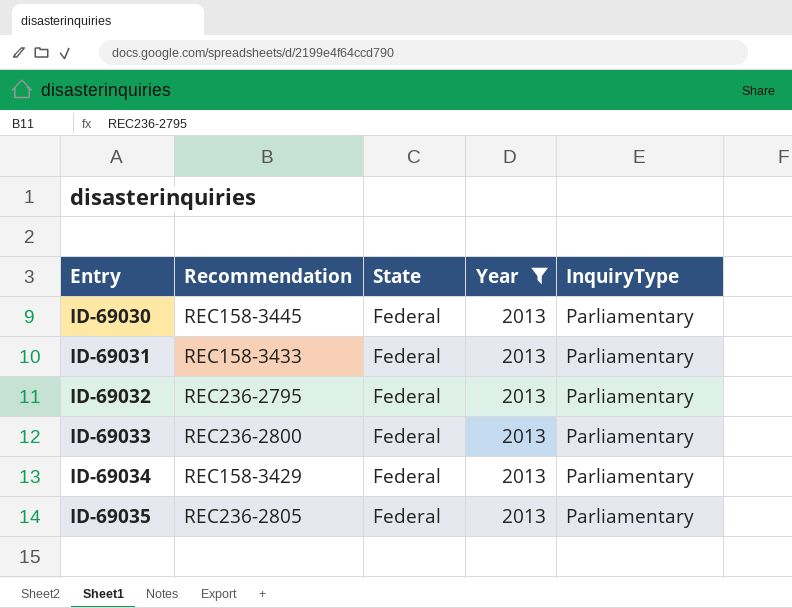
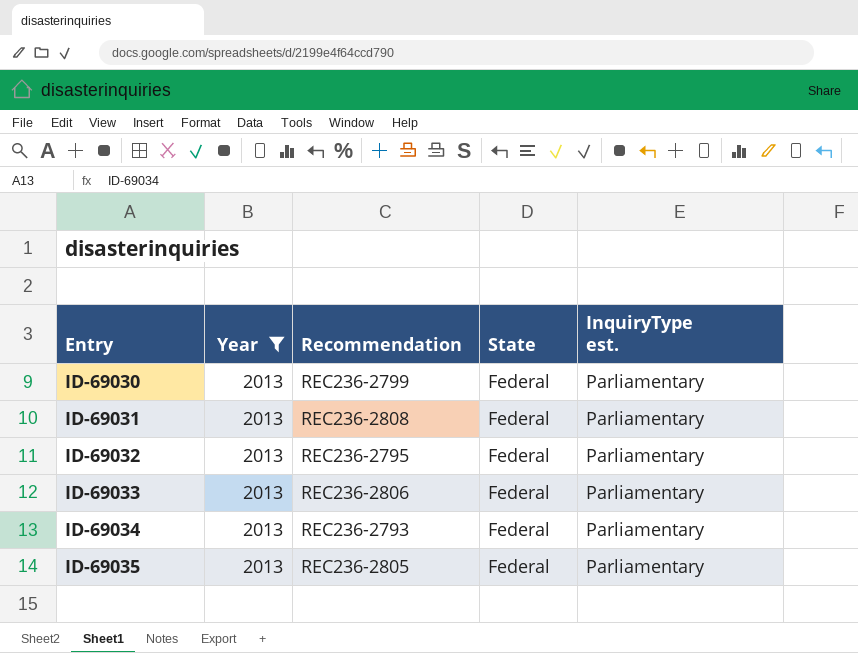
column Year | position: 4 -> 2
column name: InquiryType -> InquiryType est.
ID-69030 | Recommendation: REC158-3445 -> REC236-2799
ID-69031 | Recommendation: REC158-3433 -> REC236-2808
ID-69033 | Recommendation: REC236-2800 -> REC236-2806
ID-69034 | Recommendation: REC158-3429 -> REC236-2793

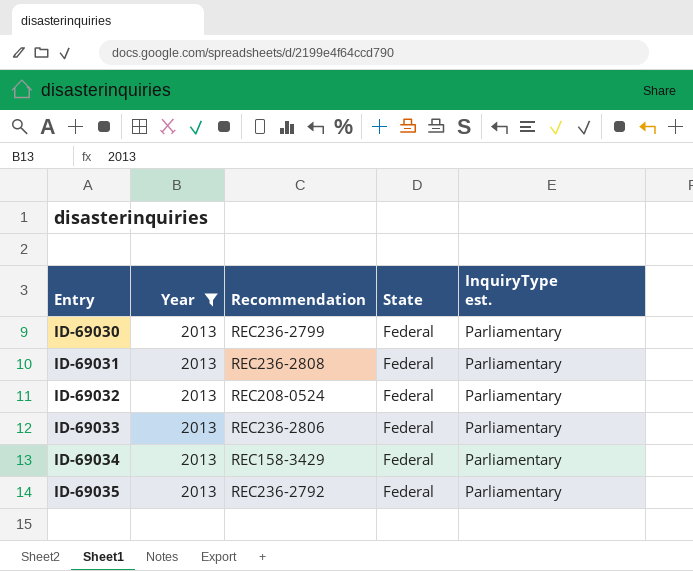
ID-69032 | Recommendation: REC236-2795 -> REC208-0524
ID-69034 | Recommendation: REC236-2793 -> REC158-3429
ID-69035 | Recommendation: REC236-2805 -> REC236-2792

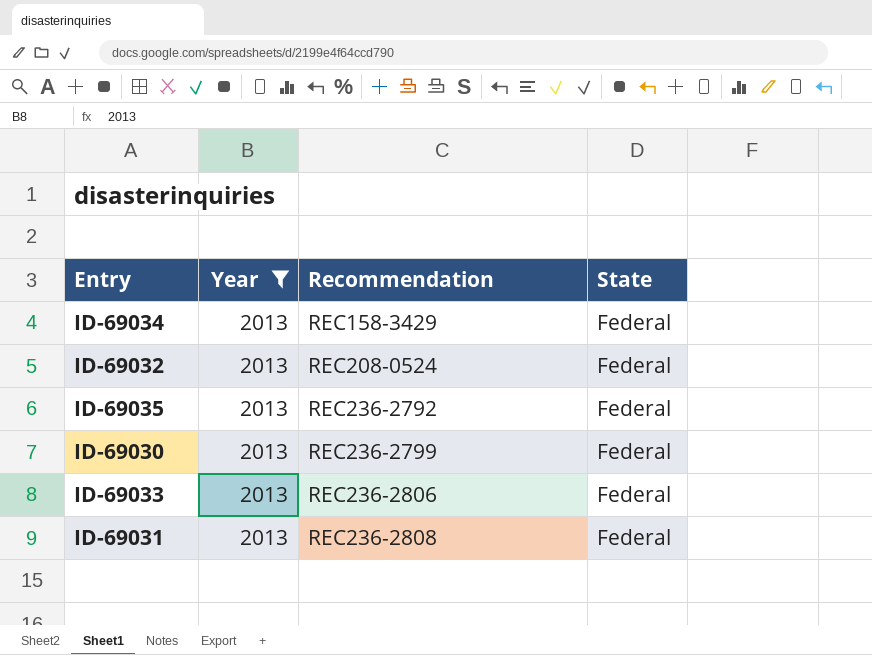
row order: Entry ascending -> Recommendation ascending
column InquiryType est. | position: 5 -> none

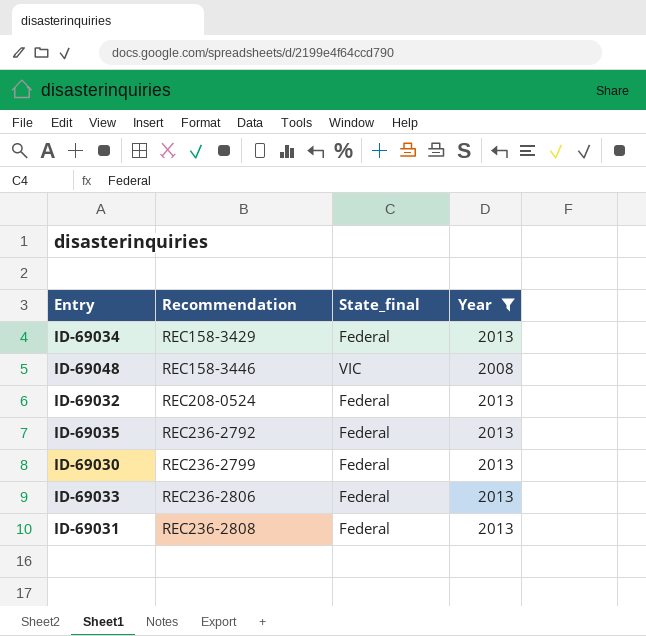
column name: State -> State_final
column Year | position: 2 -> 4
row ID-69048: none -> REC158-3446 | VIC | 2008

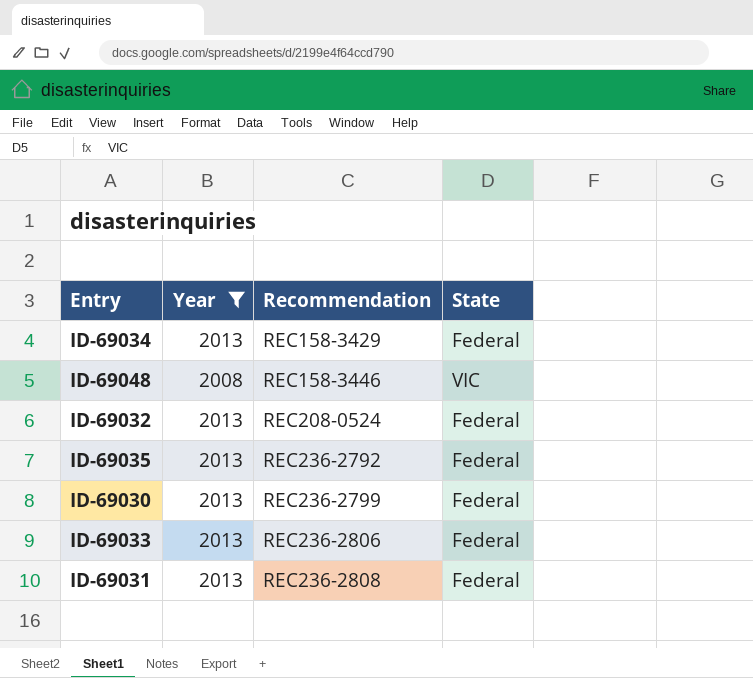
column Year | position: 4 -> 2
column name: State_final -> State

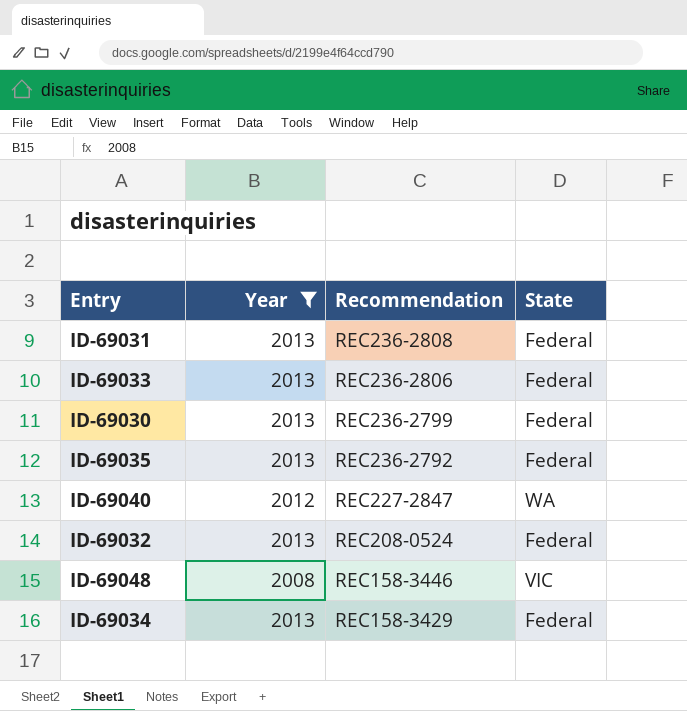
row order: Recommendation ascending -> Recommendation descending
row ID-69040: none -> 2012 | REC227-2847 | WA

